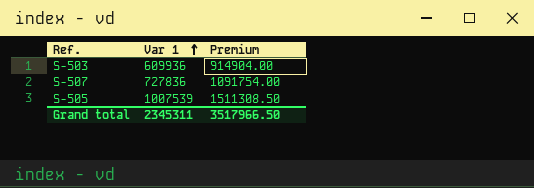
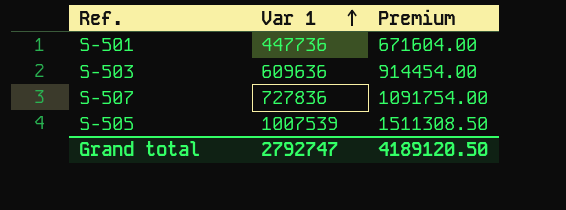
row S-501: none -> 447736 | 671604.00
S-503 | Var 1: 609936 -> 609636
S-503 | Premium: 914904.00 -> 914454.00
Grand total | Var 1: 2345311 -> 2792747
Grand total | Premium: 3517966.50 -> 4189120.50

